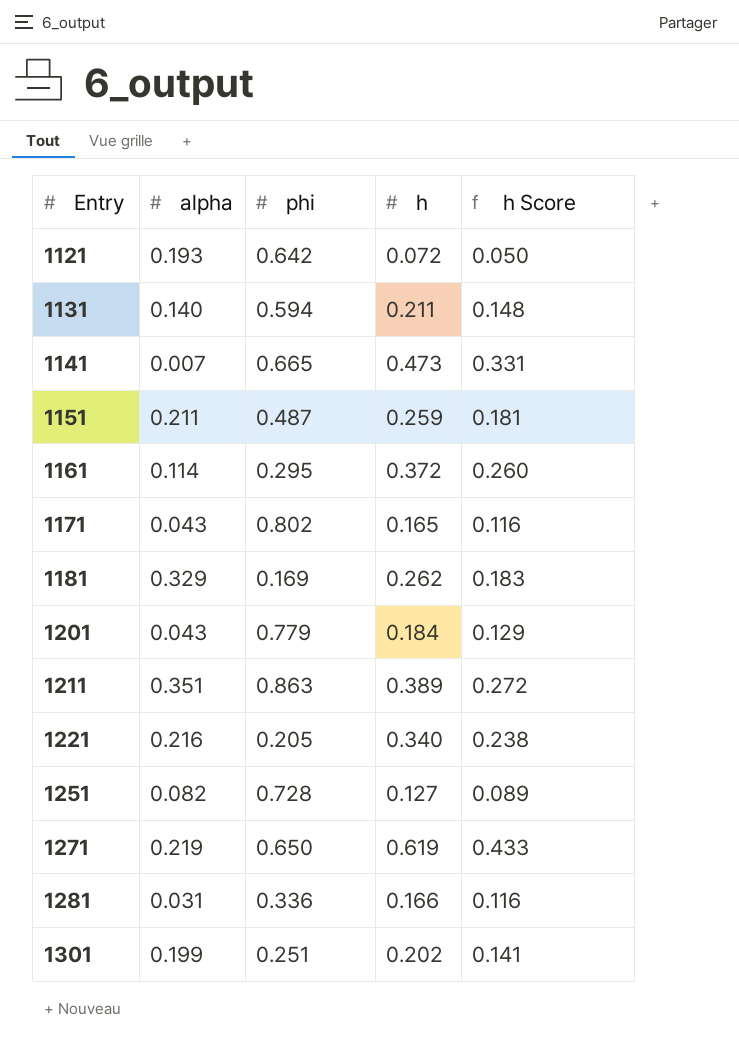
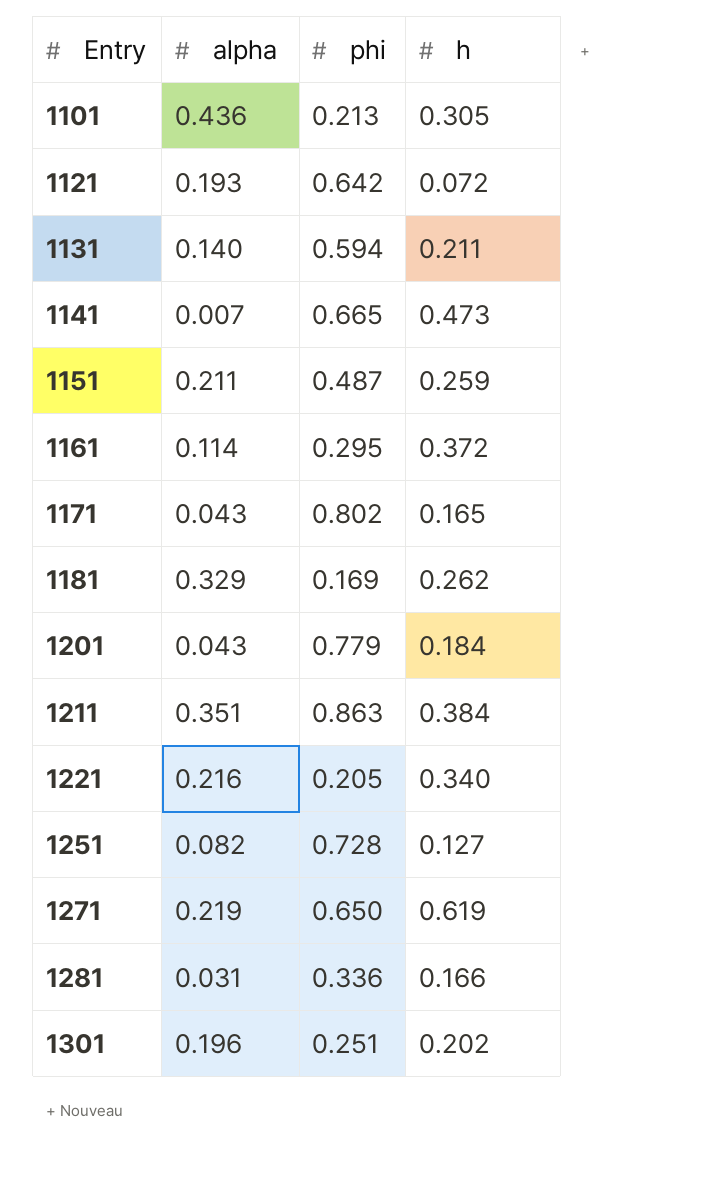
column h Score | formula: [h] * 0.7 -> none
row 1101: none -> 0.436 | 0.213 | 0.305
1211 | h: 0.389 -> 0.384
1301 | alpha: 0.199 -> 0.196

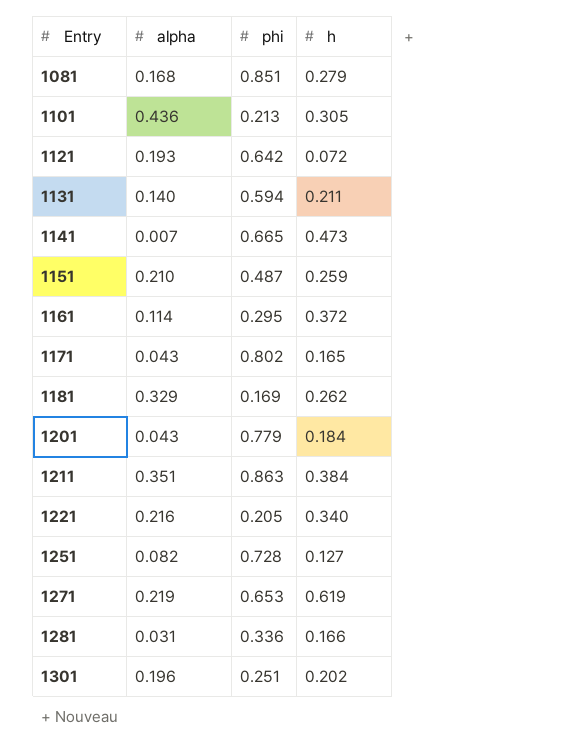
row 1081: none -> 0.168 | 0.851 | 0.279
1151 | alpha: 0.211 -> 0.210
1271 | phi: 0.650 -> 0.653

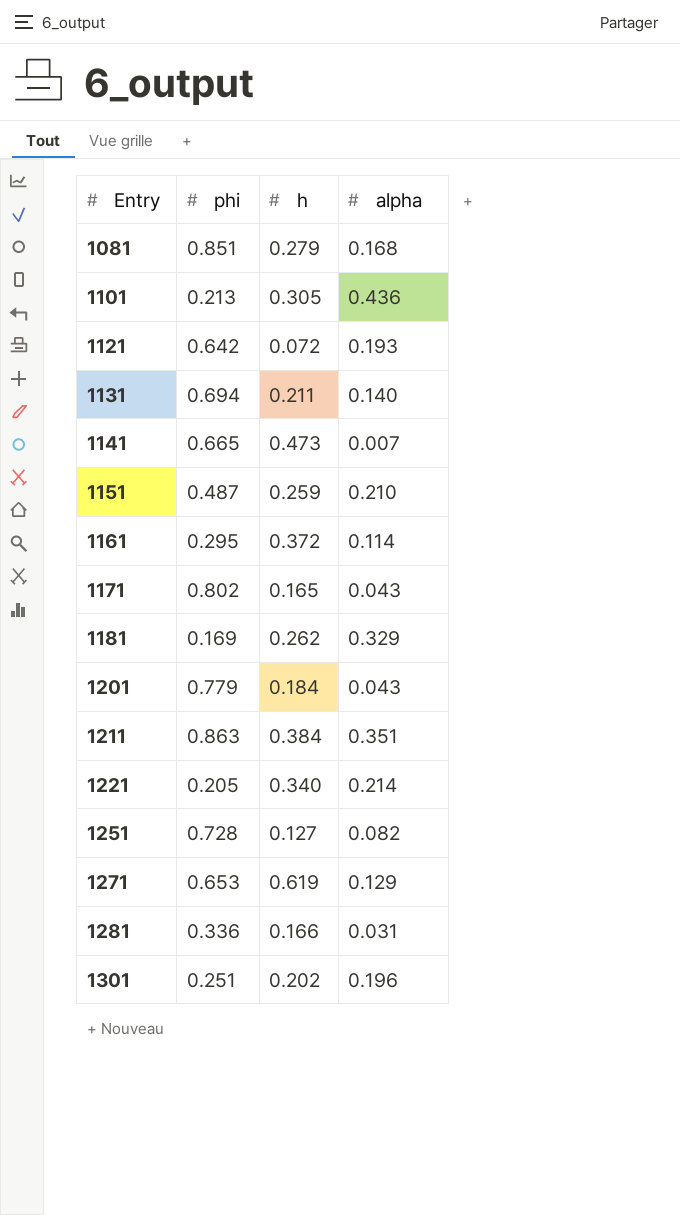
column alpha | position: 2 -> 4
1131 | phi: 0.594 -> 0.694
1221 | alpha: 0.216 -> 0.214
1271 | alpha: 0.219 -> 0.129

